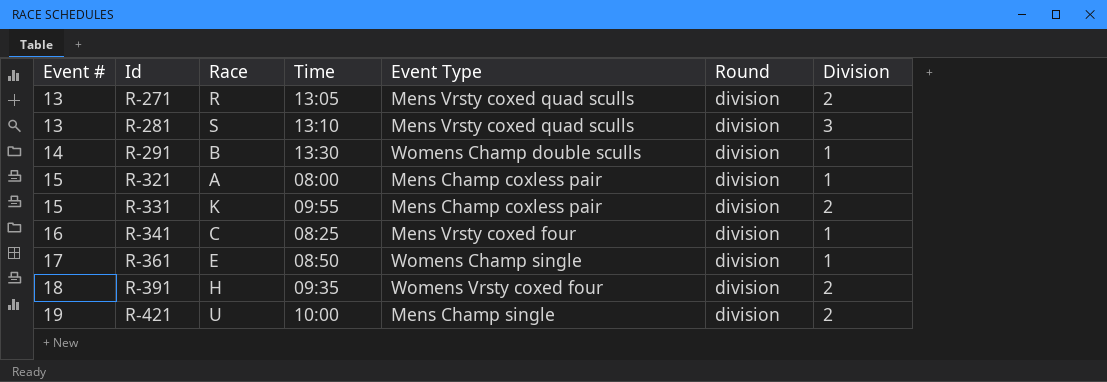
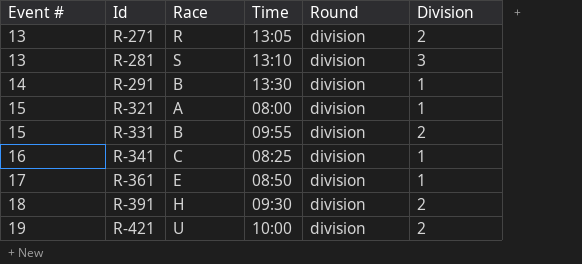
column Event Type | position: 5 -> none
R-331 | Race: K -> B
R-391 | Time: 09:35 -> 09:30

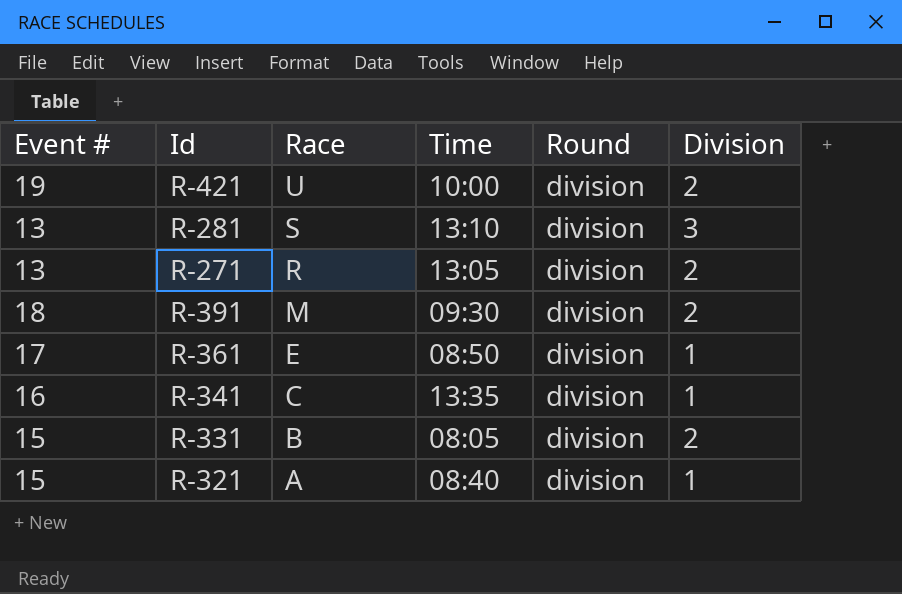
row order: Event # ascending -> Race descending
row R-291: 14 | B | 13:30 | division | 1 -> none
R-391 | Race: H -> M
R-341 | Time: 08:25 -> 13:35
R-331 | Time: 09:55 -> 08:05
R-321 | Time: 08:00 -> 08:40

